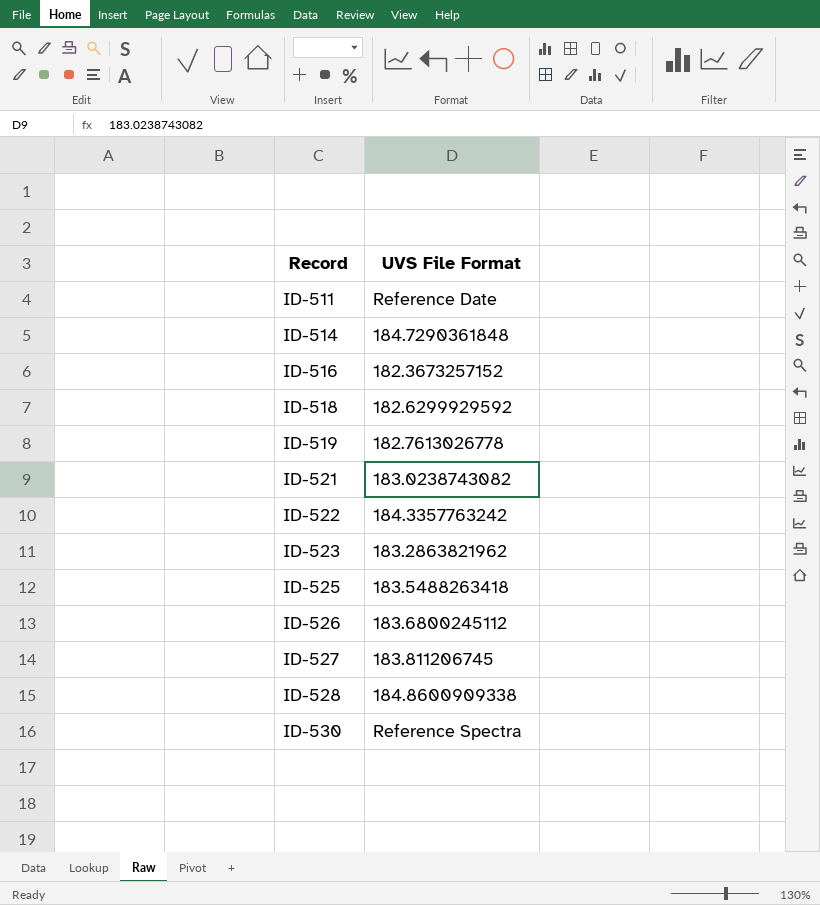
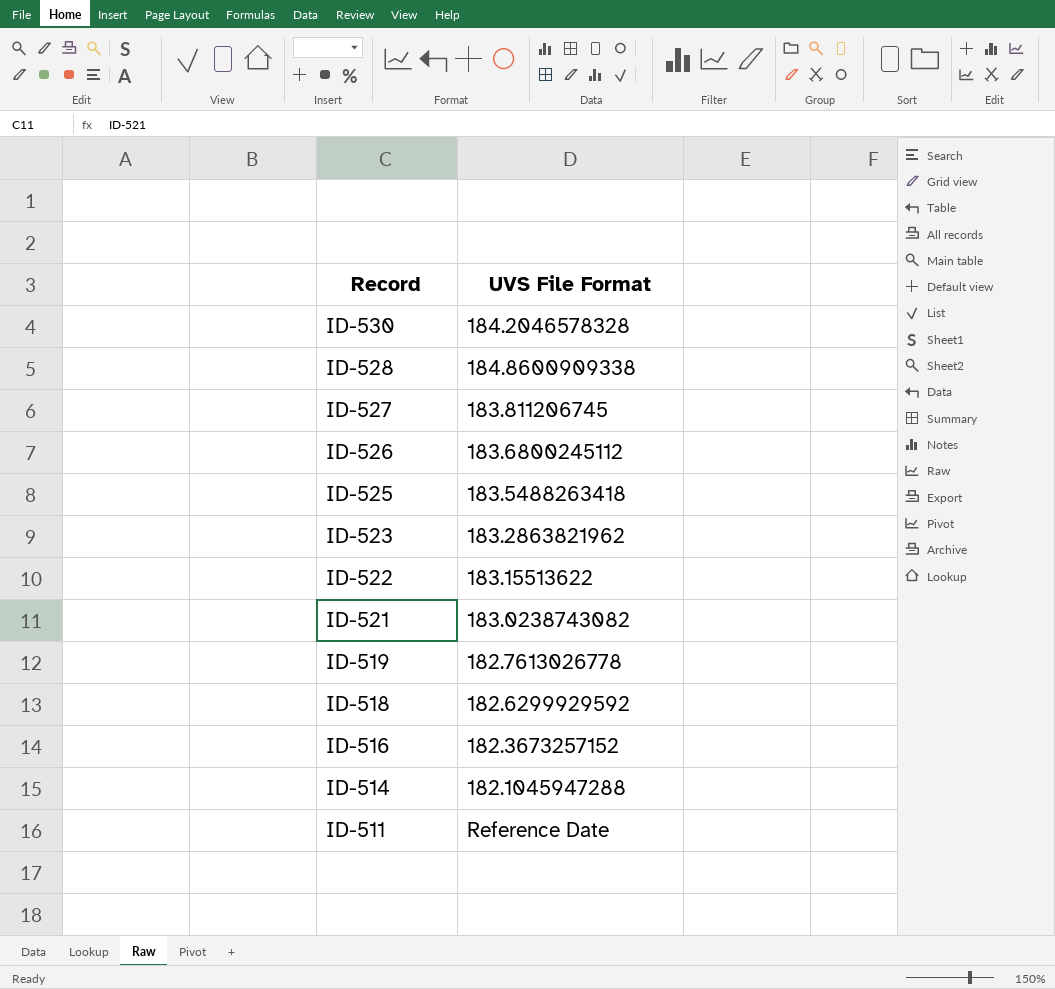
row order: Record ascending -> Record descending
ID-530 | UVS File Format: Reference Spectra -> 184.2046578328
ID-522 | UVS File Format: 184.3357763242 -> 183.15513622
ID-514 | UVS File Format: 184.7290361848 -> 182.1045947288

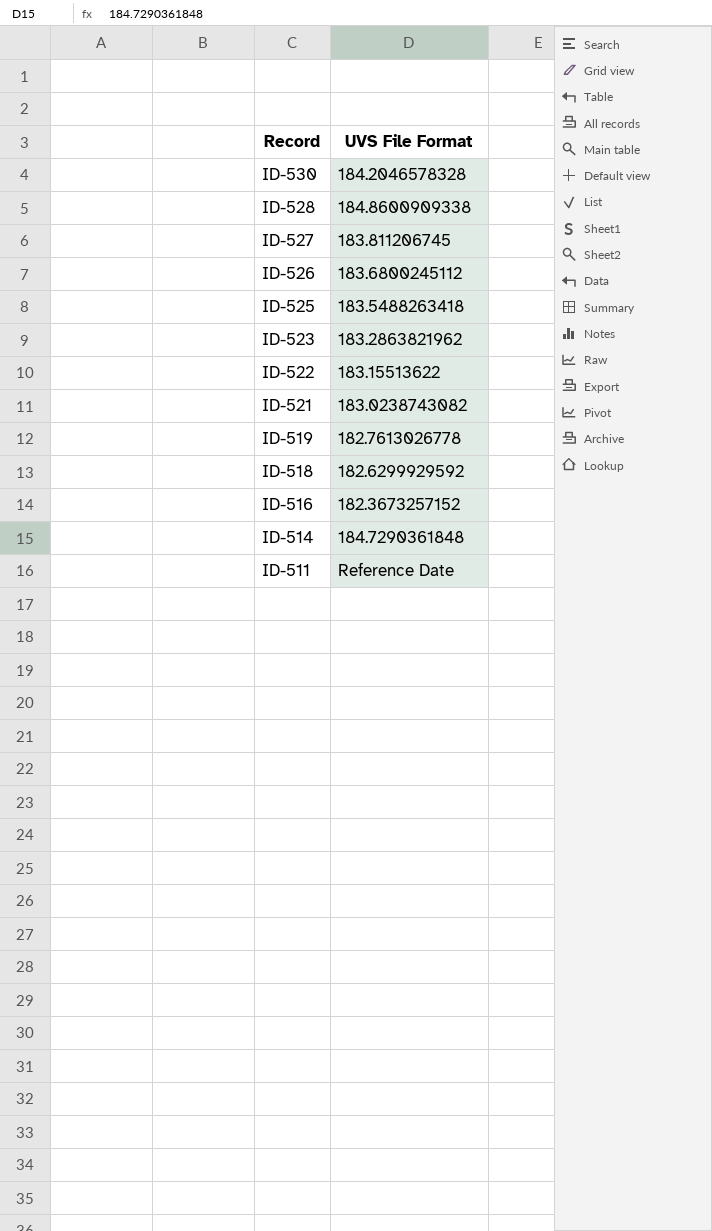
ID-514 | UVS File Format: 182.1045947288 -> 184.7290361848

